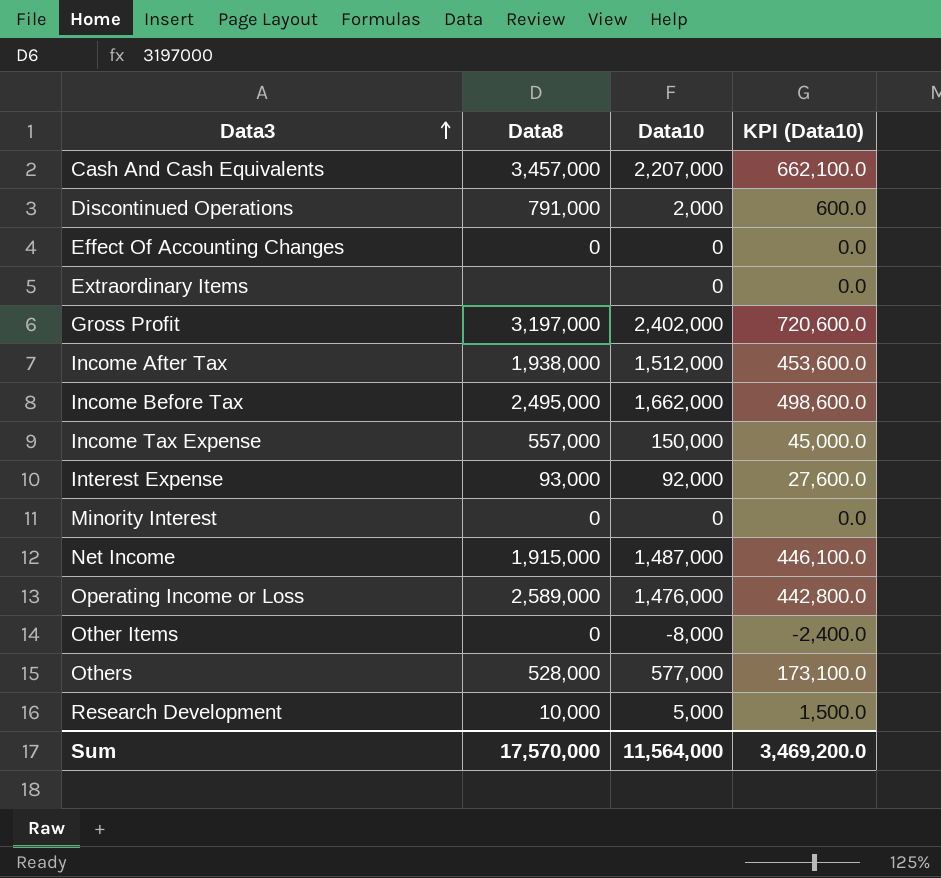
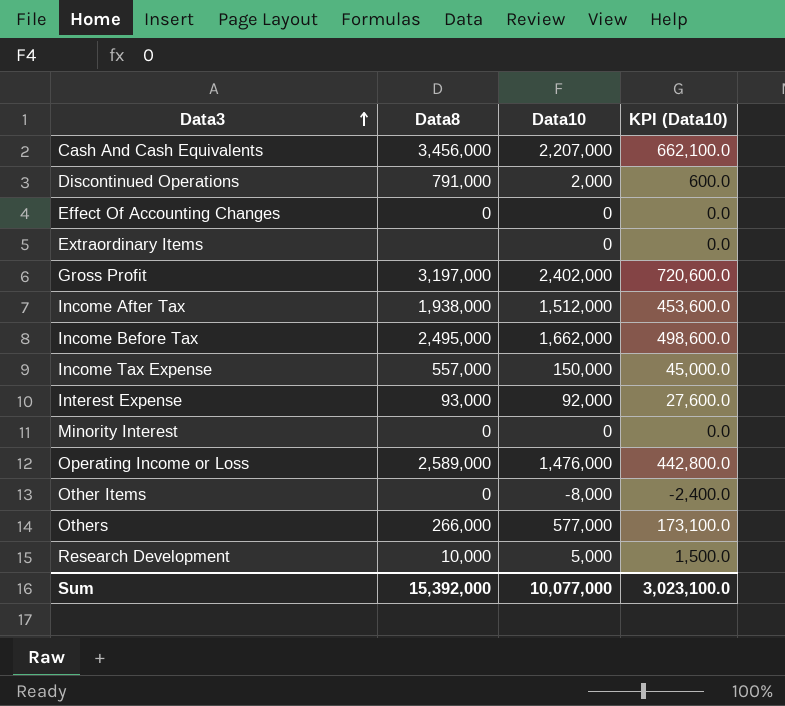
row Net Income: 1,915,000 | 1,487,000 | 446,100.0 -> none
Cash And Cash Equivalents | Data8: 3,457,000 -> 3,456,000
Others | Data8: 528,000 -> 266,000
Sum | Data8: 17,570,000 -> 15,392,000
Sum | Data10: 11,564,000 -> 10,077,000
Sum | KPI (Data10): 3,469,200.0 -> 3,023,100.0

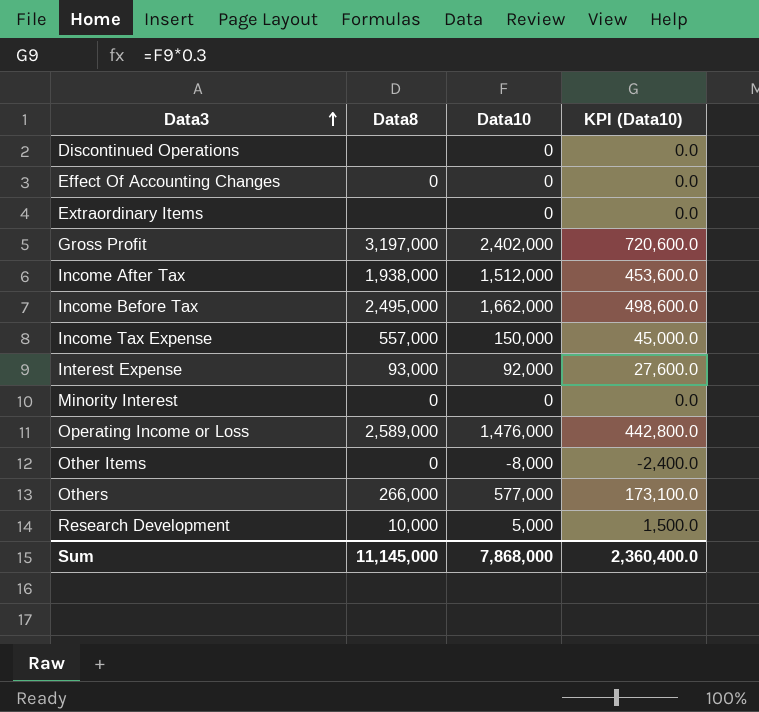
row Cash And Cash Equivalents: 3,456,000 | 2,207,000 | 662,100.0 -> none
Discontinued Operations | Data8: 791,000 -> none
Discontinued Operations | Data10: 2,000 -> 0
Discontinued Operations | KPI (Data10): 600.0 -> 0.0
Sum | Data8: 15,392,000 -> 11,145,000
Sum | Data10: 10,077,000 -> 7,868,000
Sum | KPI (Data10): 3,023,100.0 -> 2,360,400.0

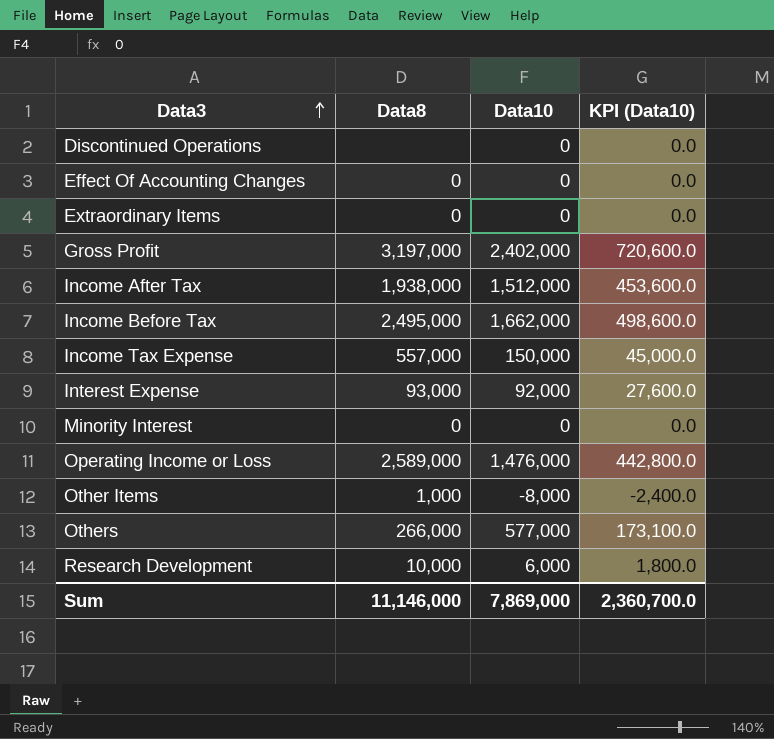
Extraordinary Items | Data8: none -> 0
Other Items | Data8: 0 -> 1,000
Research Development | Data10: 5,000 -> 6,000
Research Development | KPI (Data10): 1,500.0 -> 1,800.0
Sum | Data8: 11,145,000 -> 11,146,000
Sum | Data10: 7,868,000 -> 7,869,000
Sum | KPI (Data10): 2,360,400.0 -> 2,360,700.0

